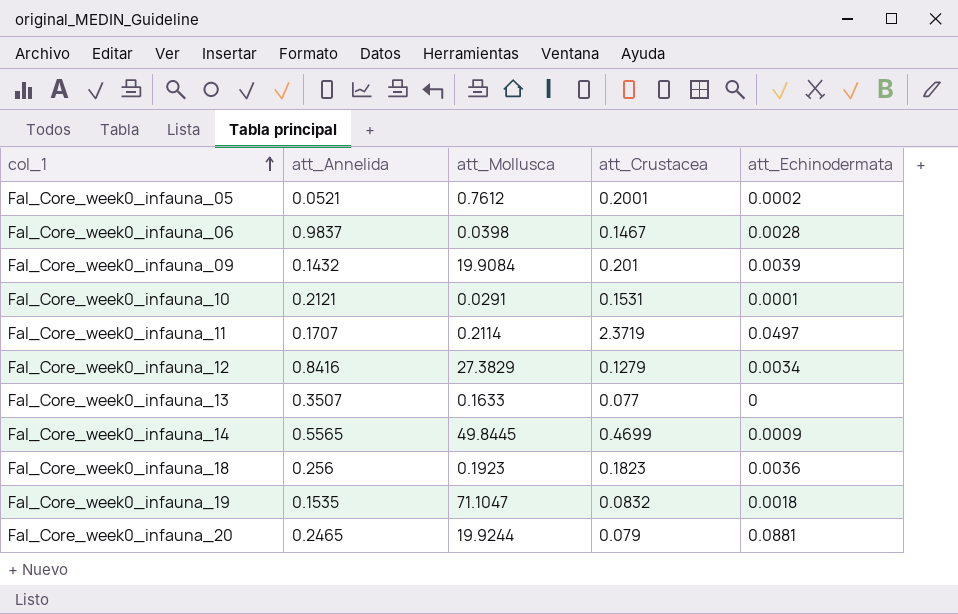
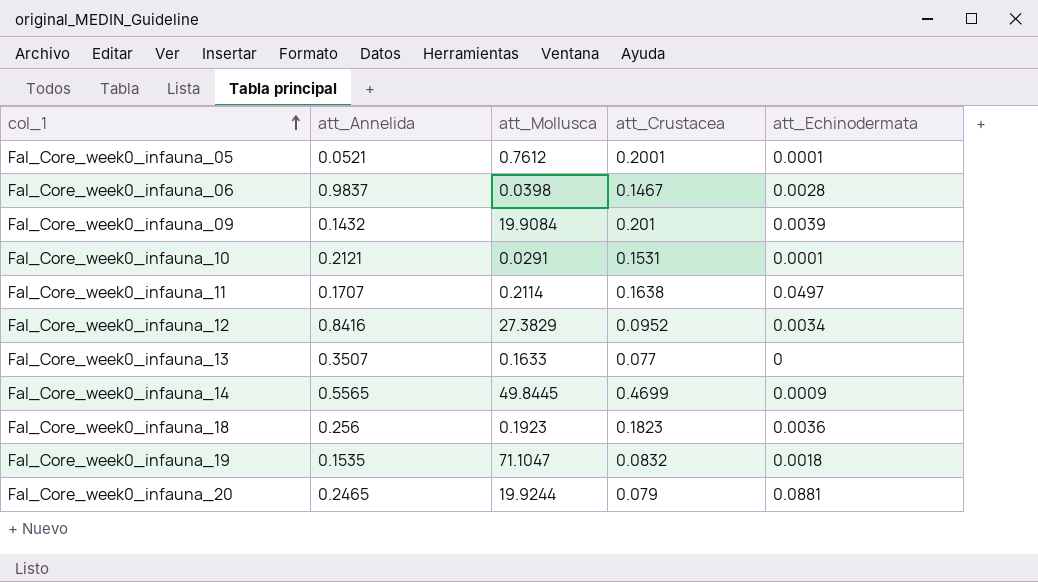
Fal_Core_week0_infauna_05 | att_Echinodermata: 0.0002 -> 0.0001
Fal_Core_week0_infauna_11 | att_Crustacea: 2.3719 -> 0.1638
Fal_Core_week0_infauna_12 | att_Crustacea: 0.1279 -> 0.0952

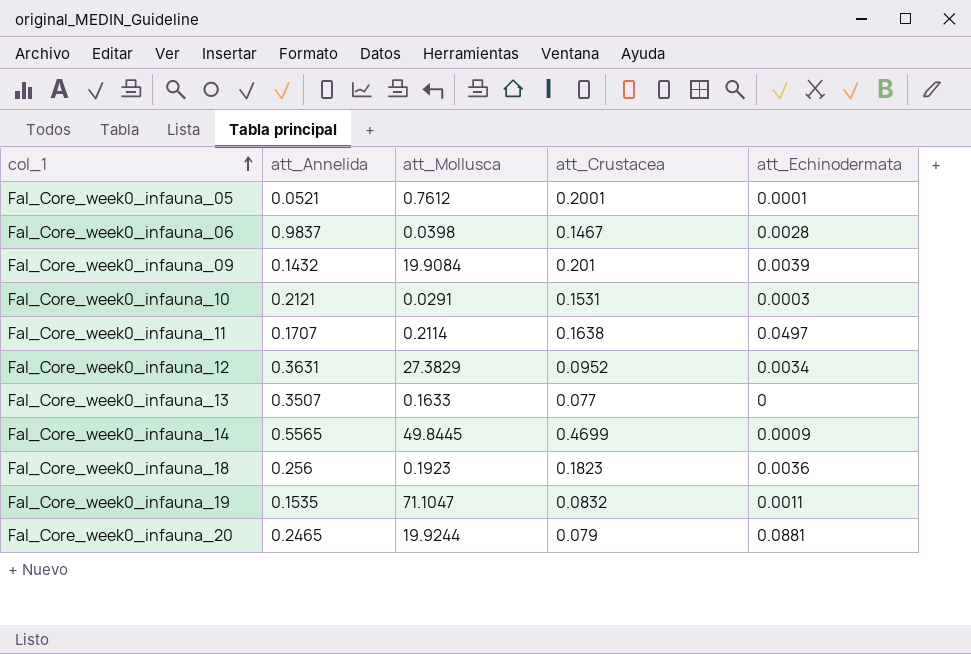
Fal_Core_week0_infauna_10 | att_Echinodermata: 0.0001 -> 0.0003
Fal_Core_week0_infauna_12 | att_Annelida: 0.8416 -> 0.3631
Fal_Core_week0_infauna_19 | att_Echinodermata: 0.0018 -> 0.0011

